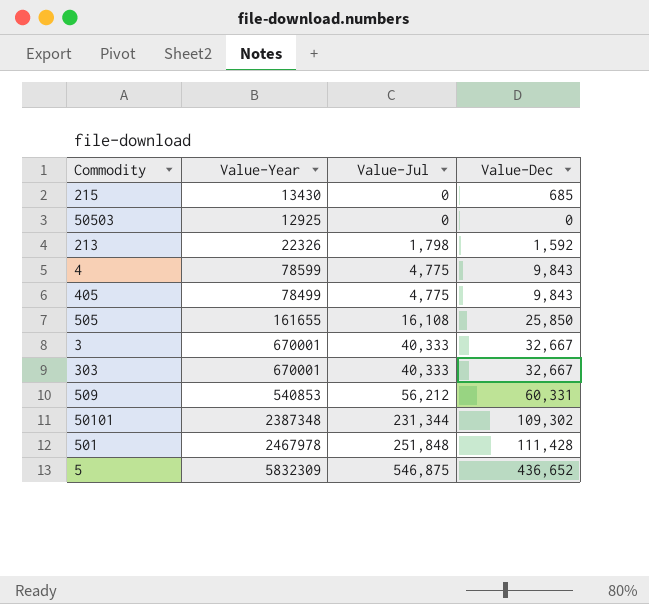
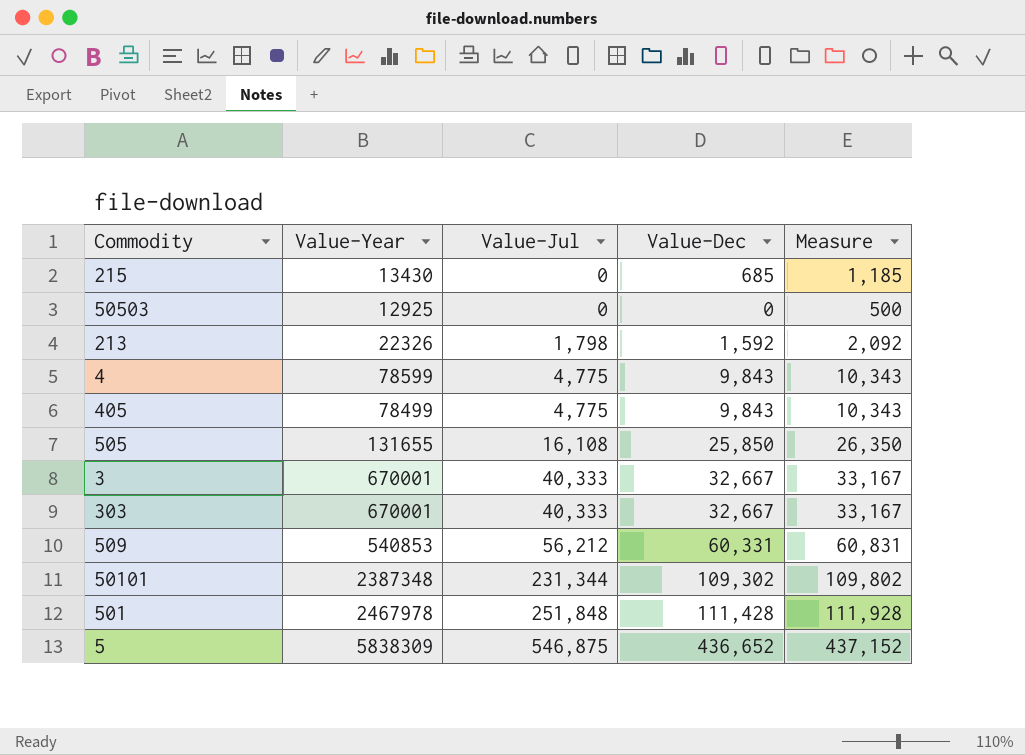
column Measure | formula: none -> [Value-Dec] + 500
505 | Value-Year: 161655 -> 131655
5 | Value-Year: 5832309 -> 5838309

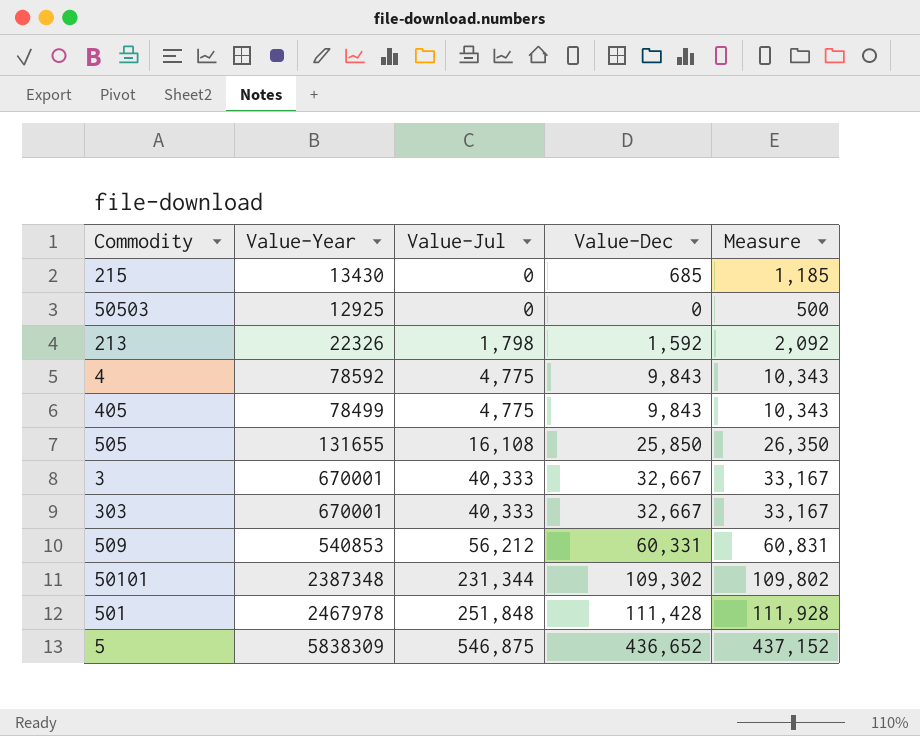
4 | Value-Year: 78599 -> 78592

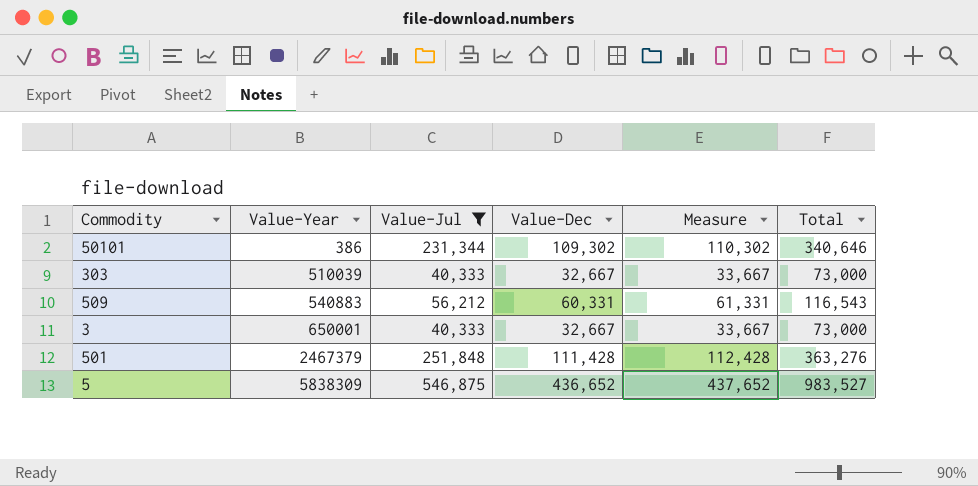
filter: none -> Value-Jul >= 40,333
row order: Value-Jul ascending -> Value-Year ascending
column Measure | formula: [Value-Dec] + 500 -> [Value-Dec] + 1000
column Total | formula: none -> [Value-Jul] + [Value-Dec]
50101 | Value-Year: 2387348 -> 386
303 | Value-Year: 670001 -> 510039
509 | Value-Year: 540853 -> 540883
3 | Value-Year: 670001 -> 650001
501 | Value-Year: 2467978 -> 2467379

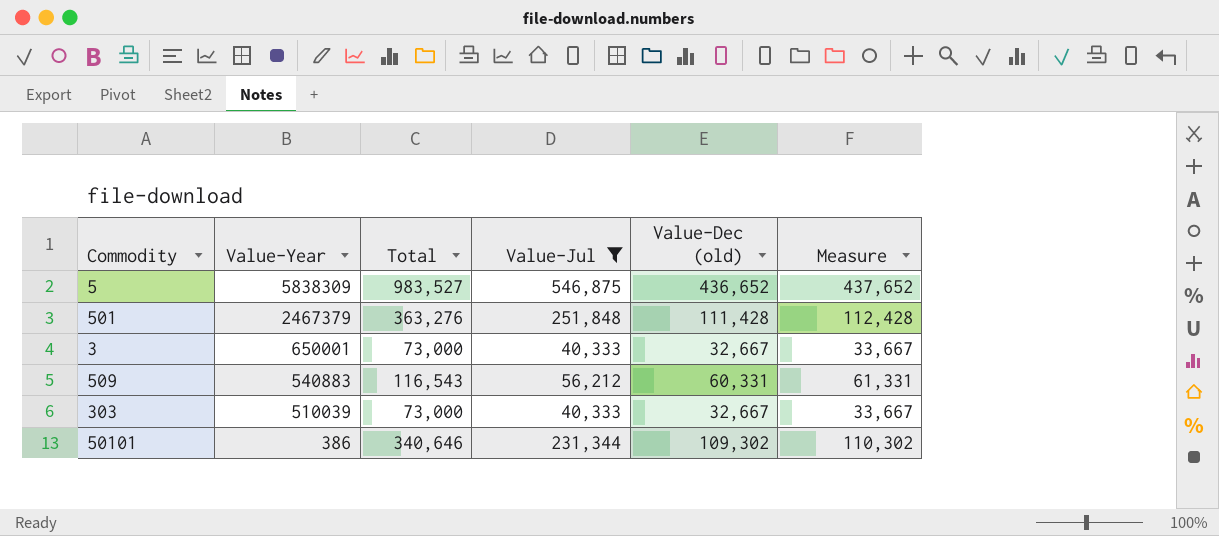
row order: Value-Year ascending -> Value-Year descending
column Total | position: 6 -> 3
column name: Value-Dec -> Value-Dec (old)

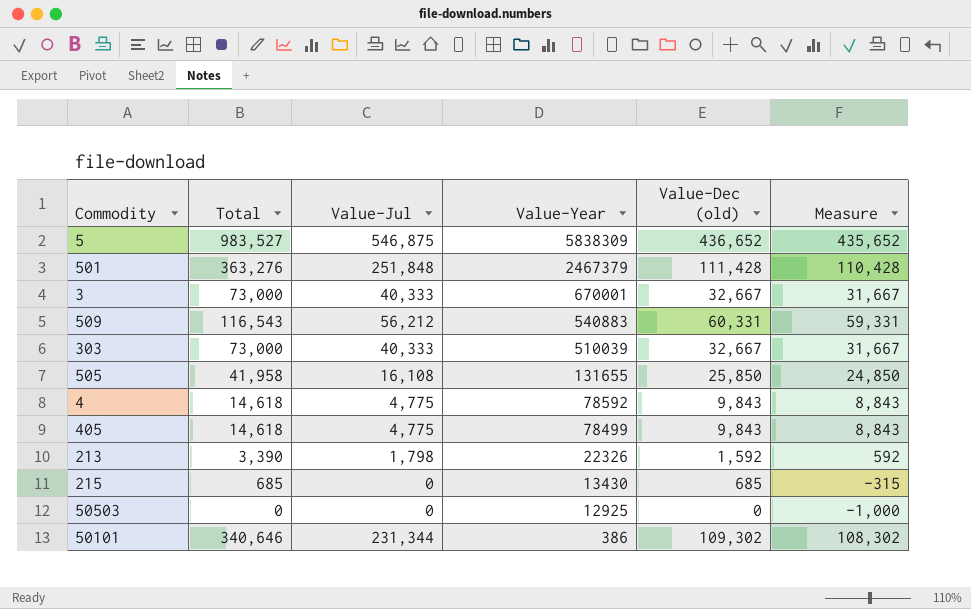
filter: Value-Jul >= 40,333 -> none
column Value-Year | position: 2 -> 4
column Measure | formula: [Value-Dec (old)] + 1000 -> [Value-Dec (old)] - 1000
3 | Value-Year: 650001 -> 670001

